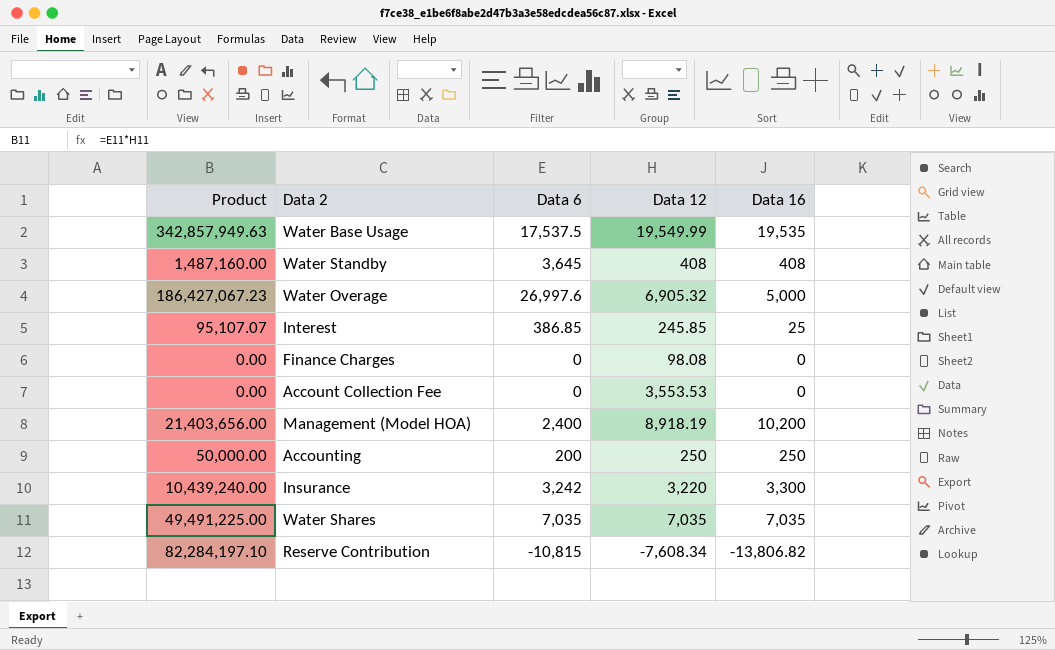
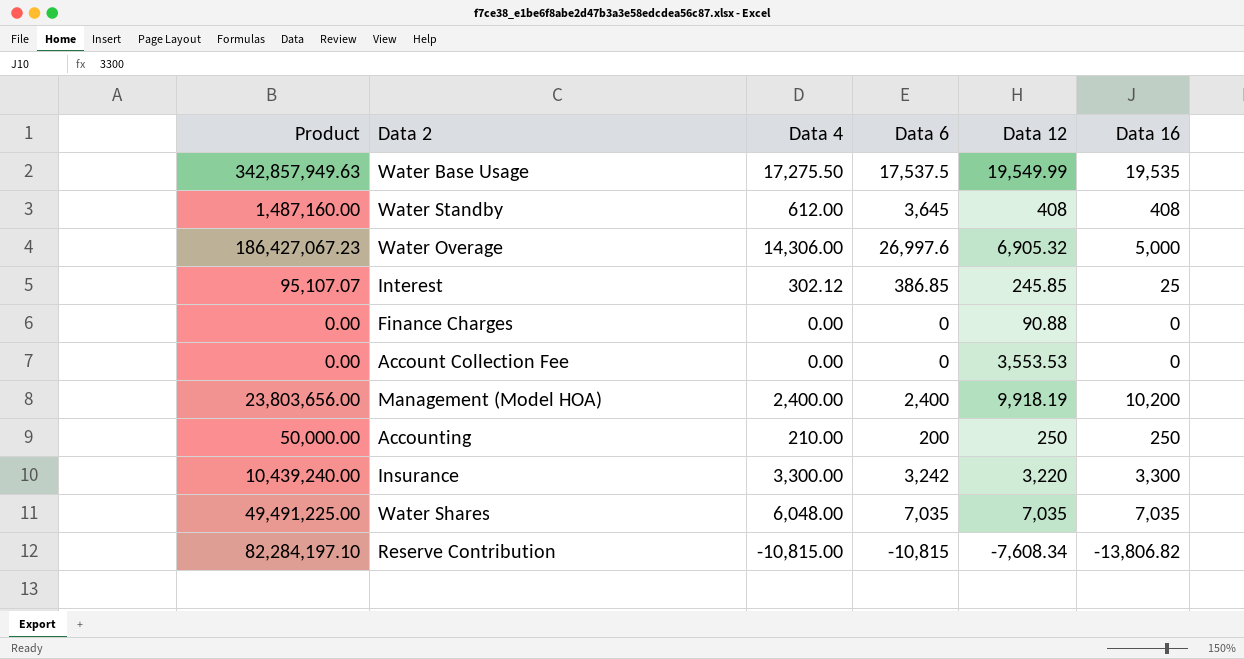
column Data 4 | position: none -> 3
Finance Charges | Data 12: 98.08 -> 90.88
Management (Model HOA) | Product: 21,403,656.00 -> 23,803,656.00
Management (Model HOA) | Data 12: 8,918.19 -> 9,918.19

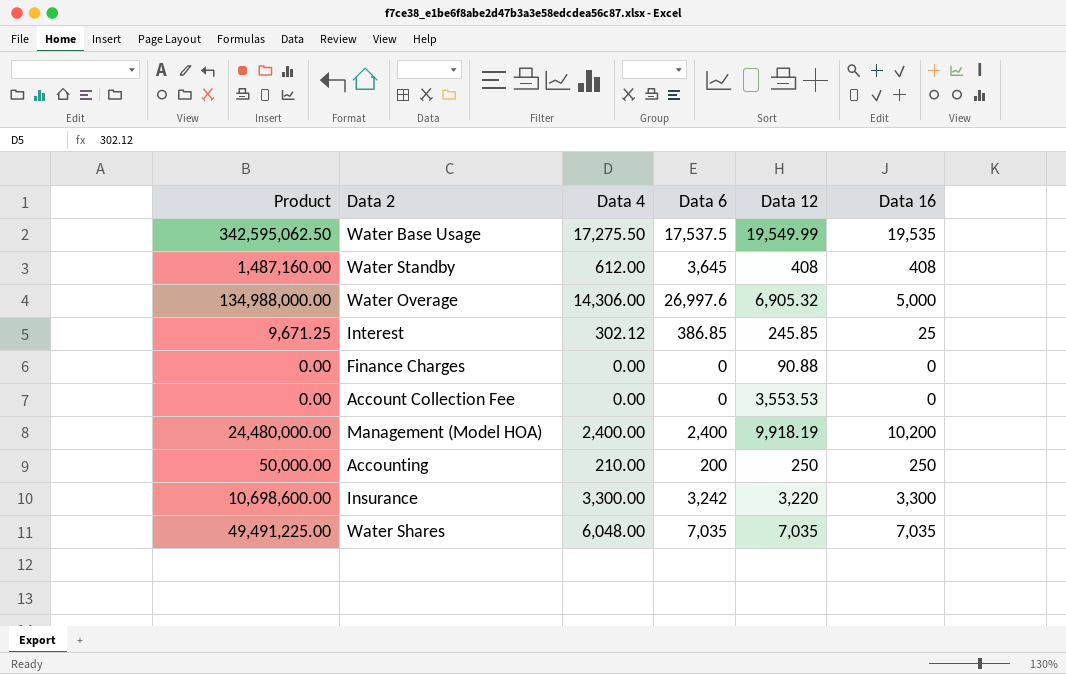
column Product | formula: [Data 6] * [Data 12] -> [Data 6] * [Data 16]
row Reserve Contribution: 82,284,197.10 | -10,815.00 | -10,815 | -7,608.34 | -13,806.82 -> none

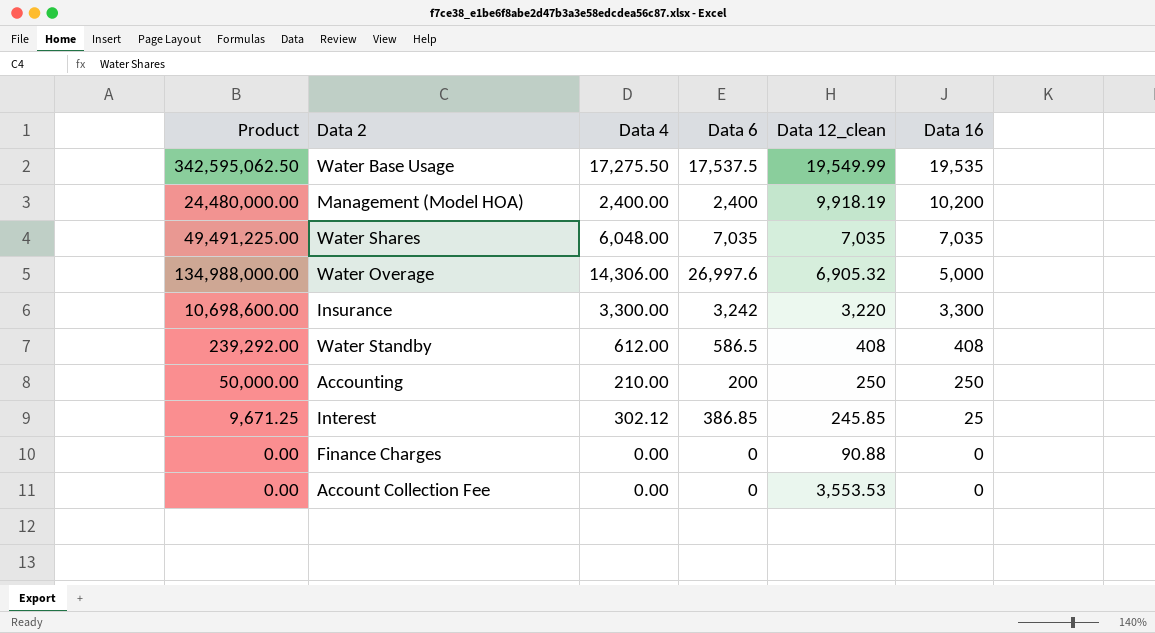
row order: none -> Data 16 descending
column name: Data 12 -> Data 12_clean
Water Standby | Product: 1,487,160.00 -> 239,292.00
Water Standby | Data 6: 3,645 -> 586.5

